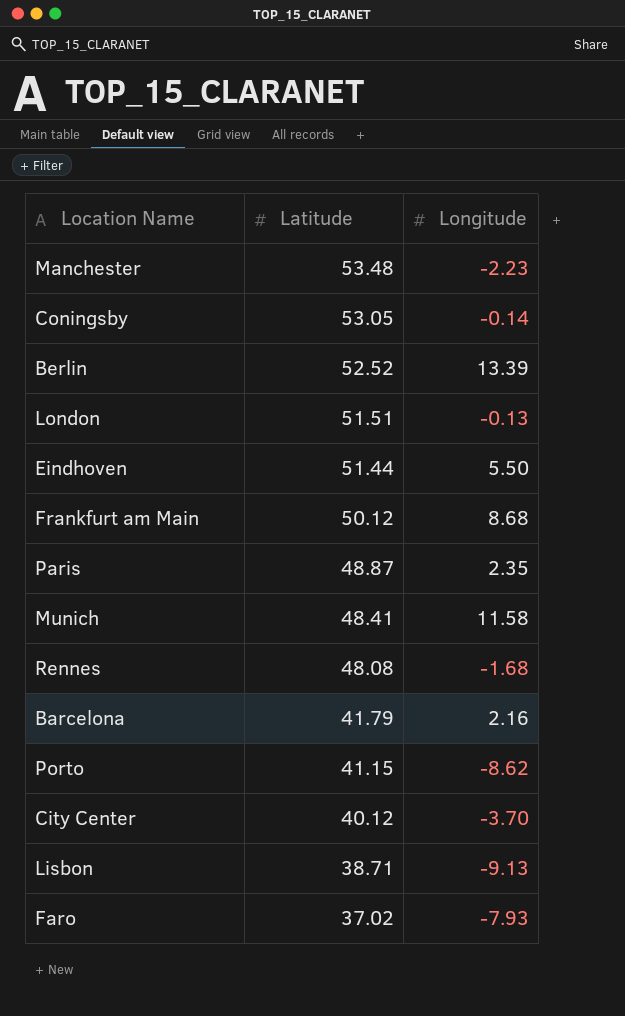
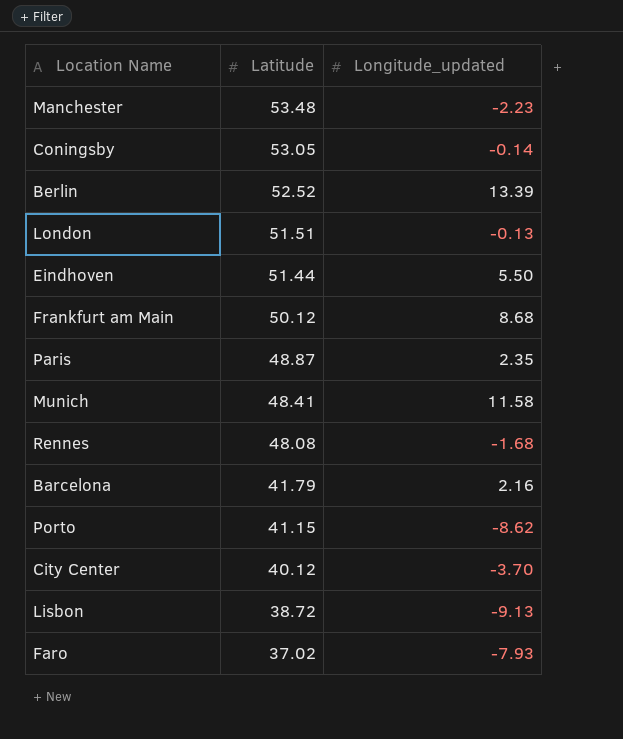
column name: Longitude -> Longitude_updated
Lisbon | Latitude: 38.71 -> 38.72

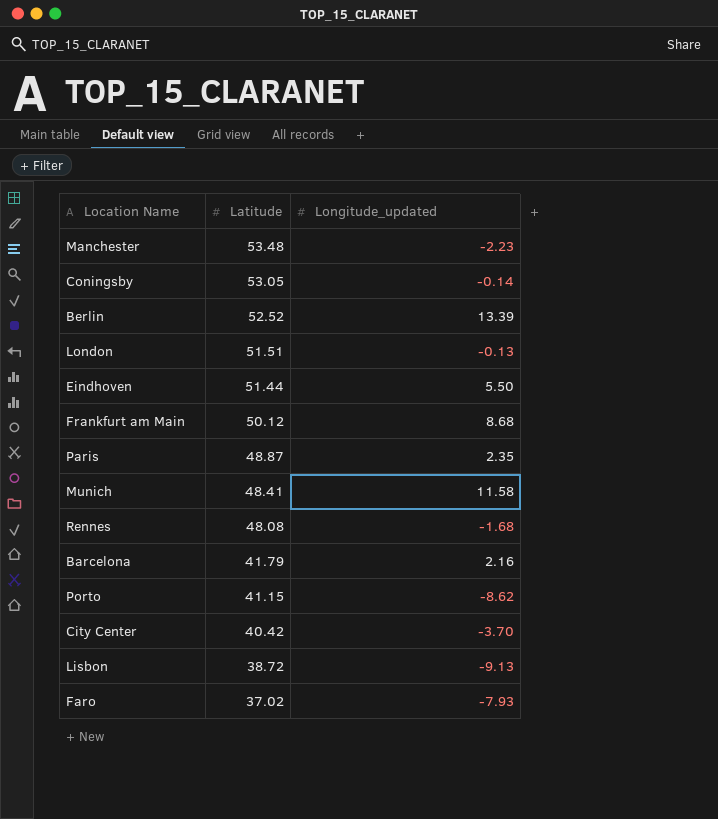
City Center | Latitude: 40.12 -> 40.42

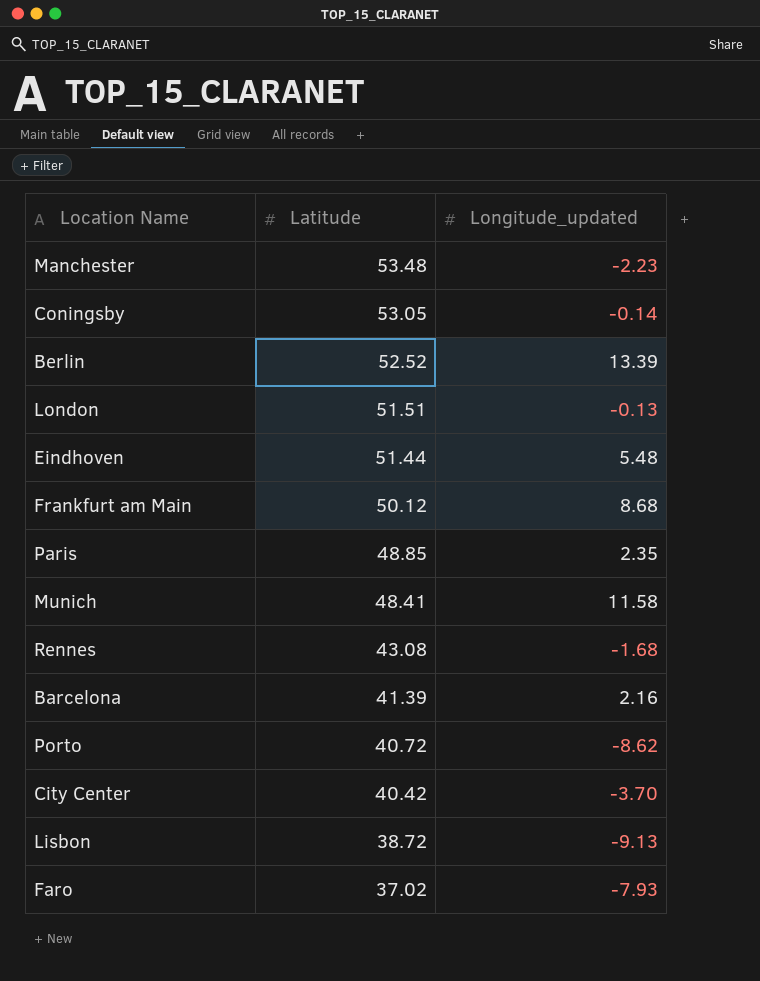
Eindhoven | Longitude_updated: 5.50 -> 5.48
Paris | Latitude: 48.87 -> 48.85
Rennes | Latitude: 48.08 -> 43.08
Barcelona | Latitude: 41.79 -> 41.39
Porto | Latitude: 41.15 -> 40.72

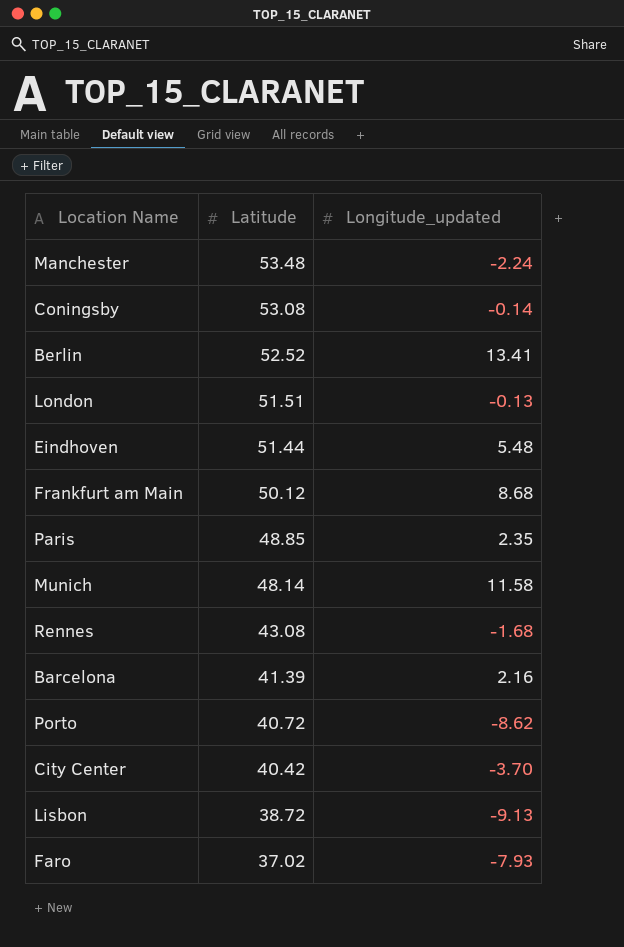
Manchester | Longitude_updated: -2.23 -> -2.24
Coningsby | Latitude: 53.05 -> 53.08
Berlin | Longitude_updated: 13.39 -> 13.41
Munich | Latitude: 48.41 -> 48.14

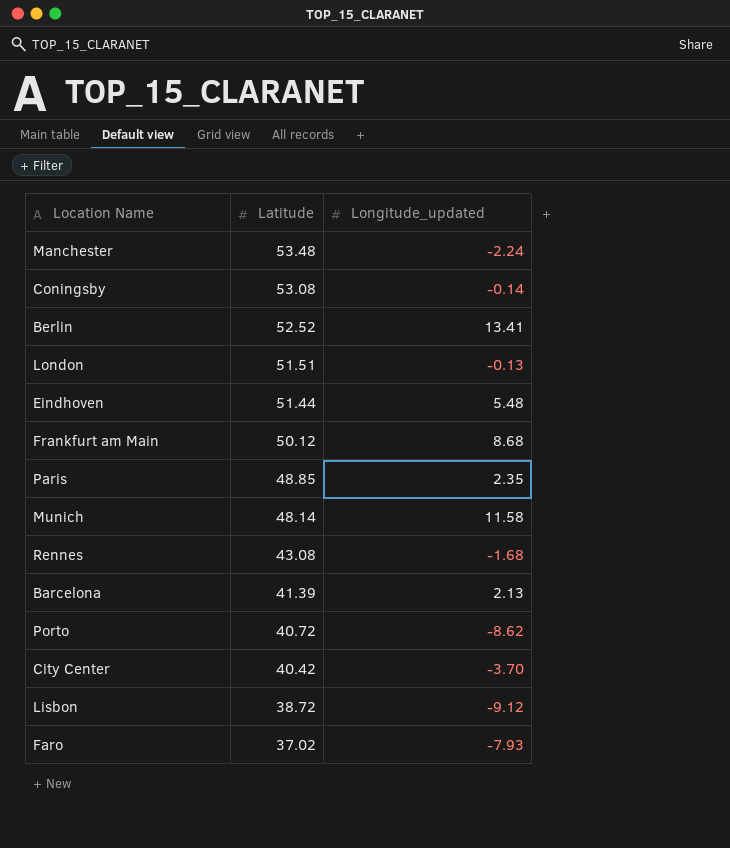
Barcelona | Longitude_updated: 2.16 -> 2.13
Lisbon | Longitude_updated: -9.13 -> -9.12

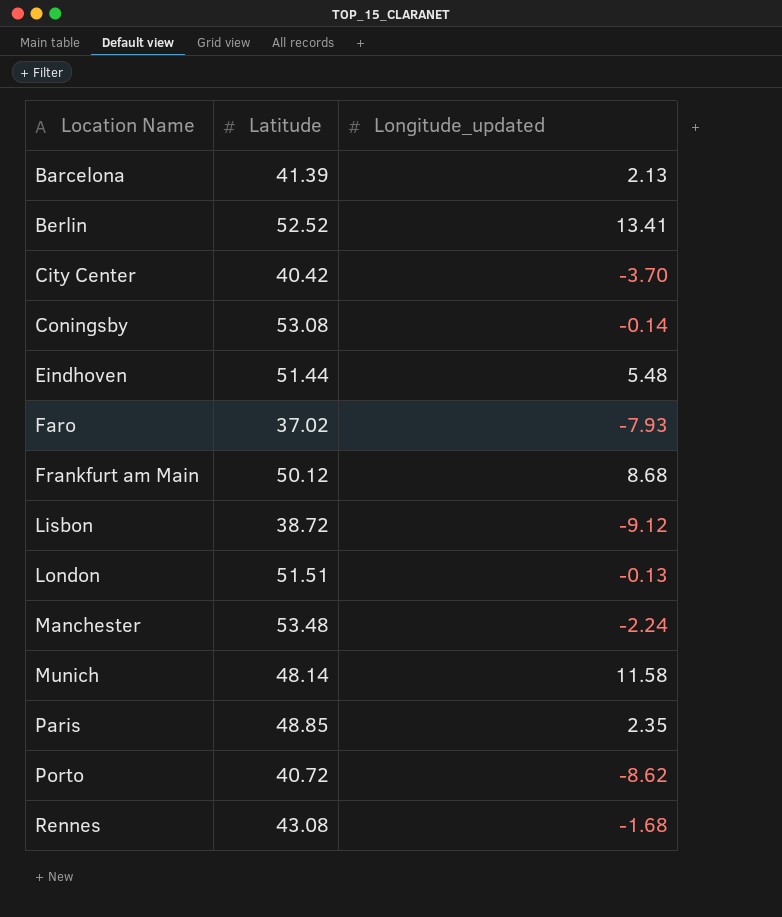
row order: Latitude descending -> Location Name ascending

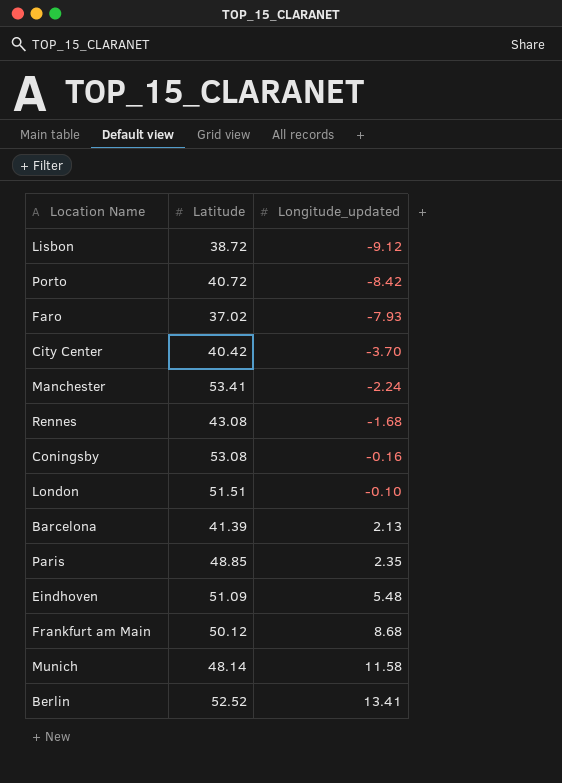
row order: Location Name ascending -> Longitude_updated ascending
Porto | Longitude_updated: -8.62 -> -8.42
Manchester | Latitude: 53.48 -> 53.41
Coningsby | Longitude_updated: -0.14 -> -0.16
London | Longitude_updated: -0.13 -> -0.10
Eindhoven | Latitude: 51.44 -> 51.09

